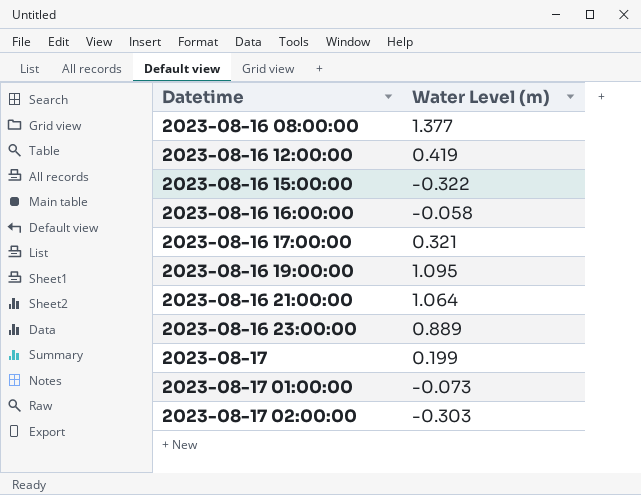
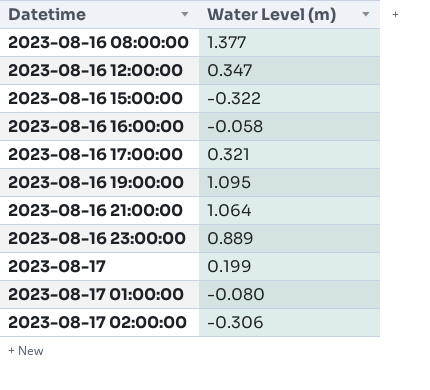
2023-08-16 12:00:00 | Water Level (m): 0.419 -> 0.347
2023-08-17 01:00:00 | Water Level (m): -0.073 -> -0.080
2023-08-17 02:00:00 | Water Level (m): -0.303 -> -0.306

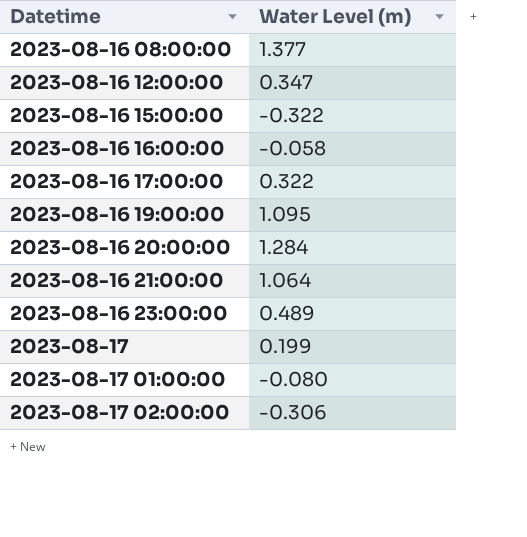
2023-08-16 17:00:00 | Water Level (m): 0.321 -> 0.322
row 2023-08-16 20:00:00: none -> 1.284
2023-08-16 23:00:00 | Water Level (m): 0.889 -> 0.489

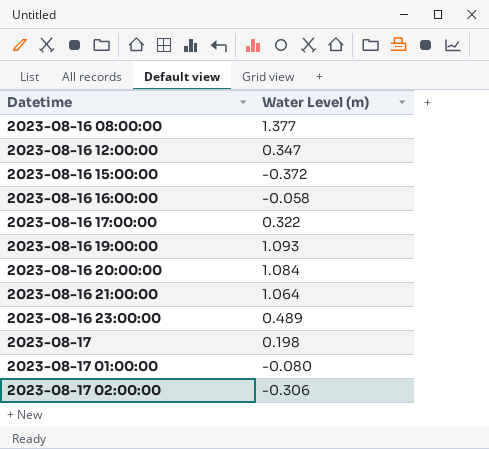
2023-08-16 15:00:00 | Water Level (m): -0.322 -> -0.372
2023-08-16 19:00:00 | Water Level (m): 1.095 -> 1.093
2023-08-16 20:00:00 | Water Level (m): 1.284 -> 1.084
2023-08-17 | Water Level (m): 0.199 -> 0.198

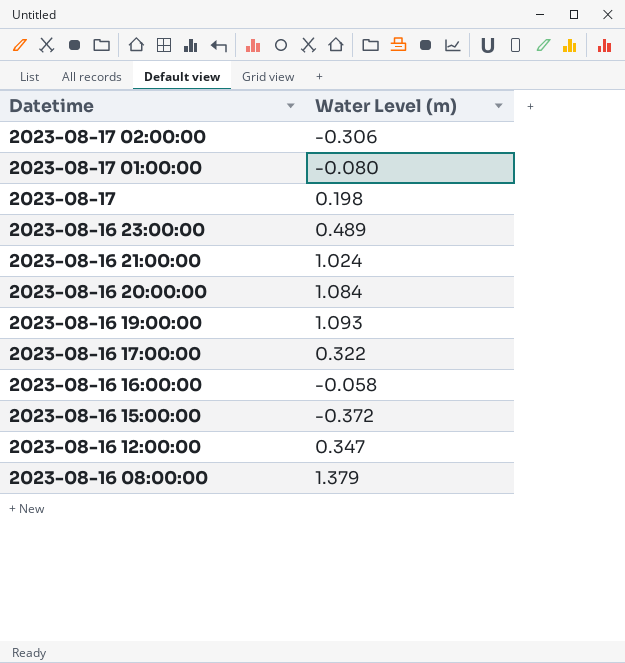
row order: Datetime ascending -> Datetime descending
2023-08-16 21:00:00 | Water Level (m): 1.064 -> 1.024
2023-08-16 08:00:00 | Water Level (m): 1.377 -> 1.379

